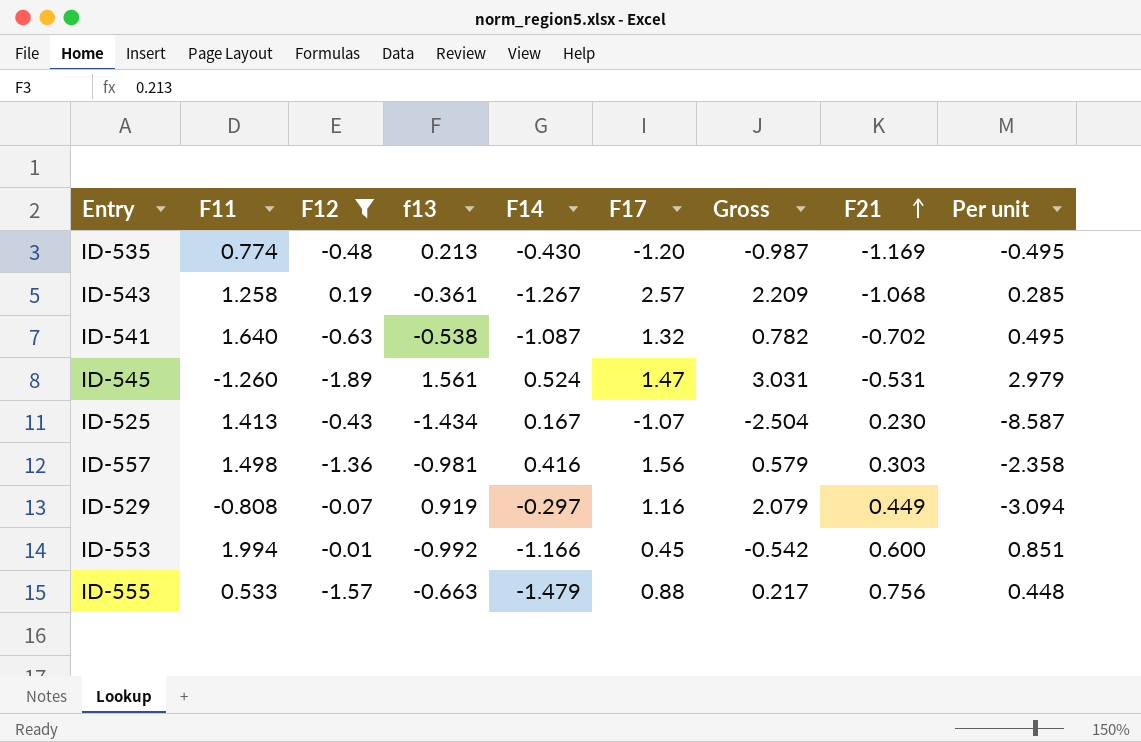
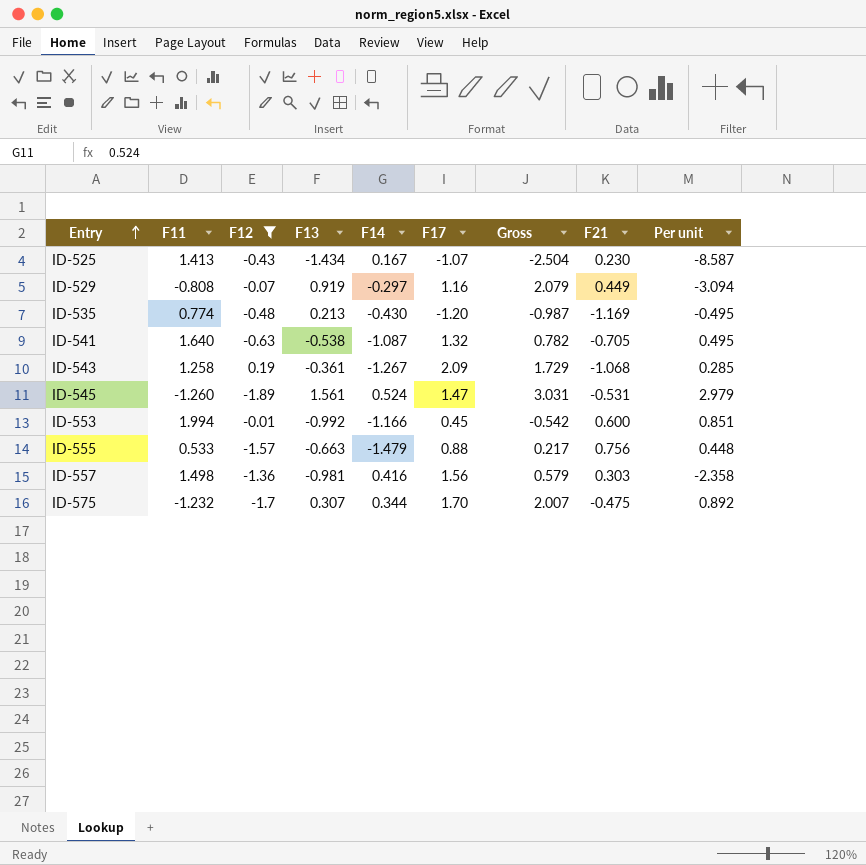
row order: F21 ascending -> Entry ascending
column name: f13 -> F13
ID-541 | F21: -0.702 -> -0.705
ID-543 | F17: 2.57 -> 2.09
ID-543 | Gross: 2.209 -> 1.729
row ID-575: none -> -1.232 | -1.7 | 0.307 | 0.344 | 1.70 | 2.007 | -0.475 | 0.892

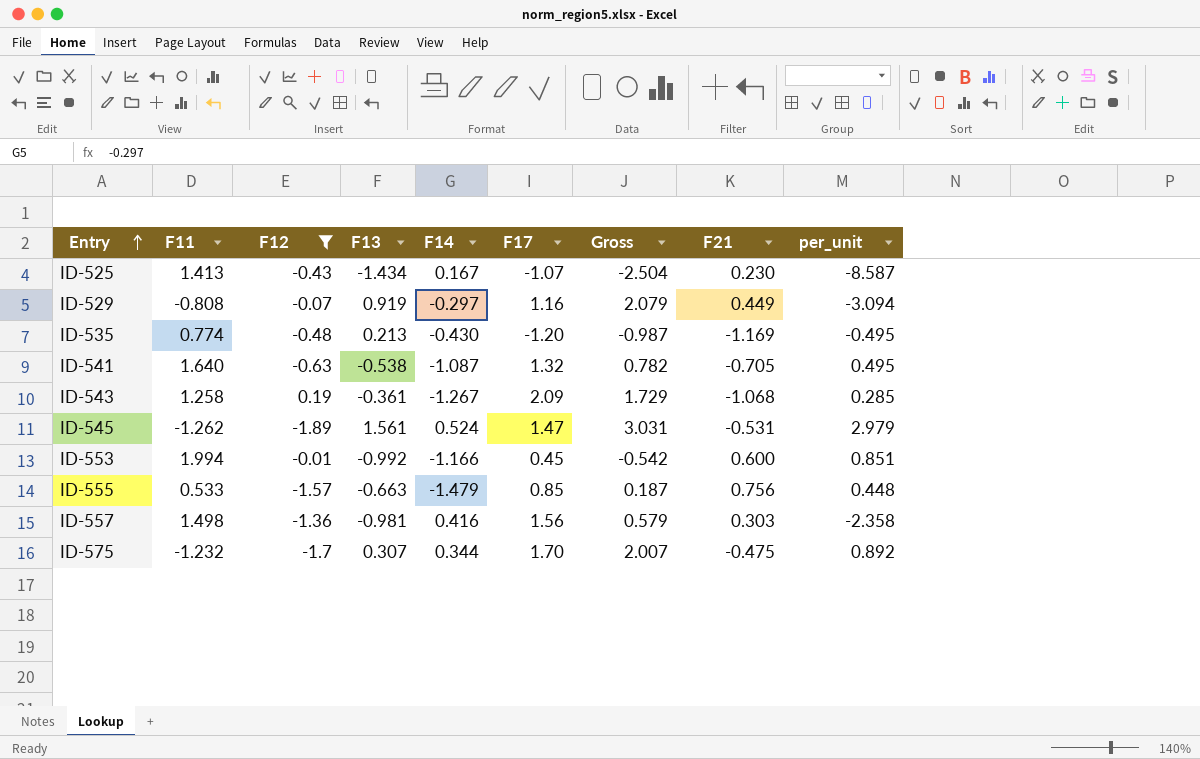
column name: Per unit -> per_unit
ID-545 | F11: -1.260 -> -1.262
ID-555 | F17: 0.88 -> 0.85
ID-555 | Gross: 0.217 -> 0.187

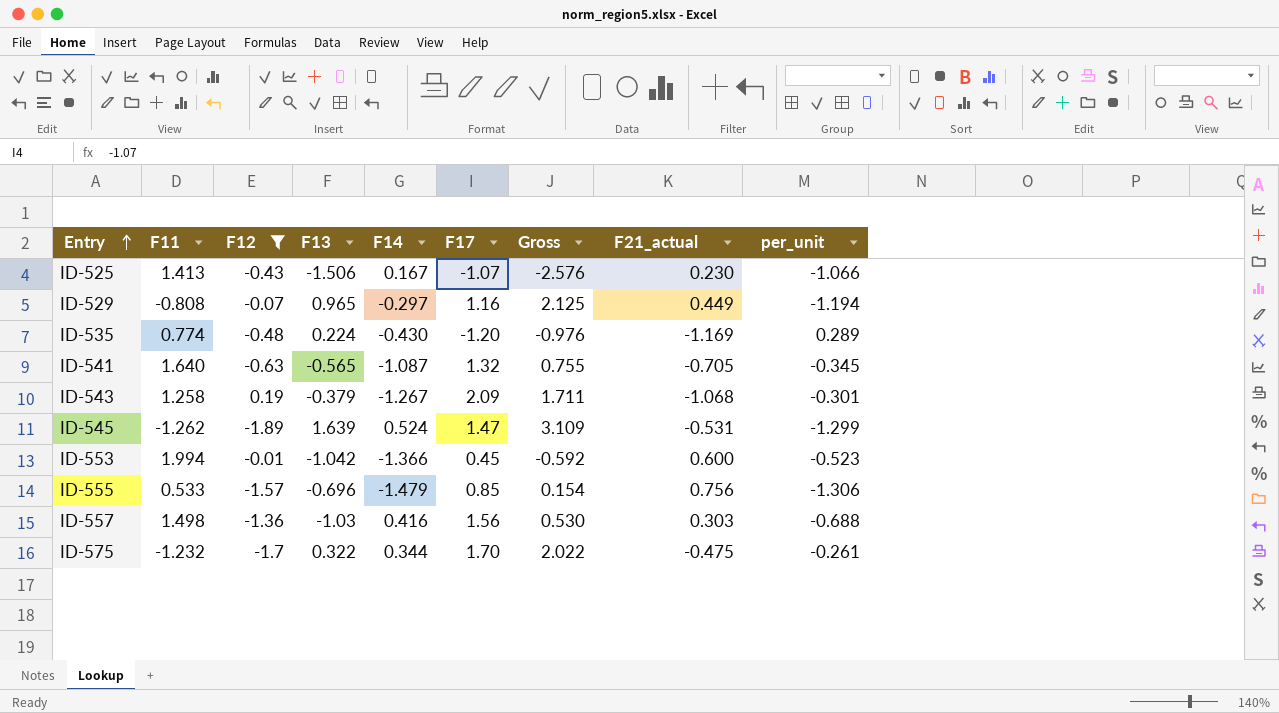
column name: F21 -> F21_actual
column per_unit | formula: [F13] / [F14] -> [F13] / [F11]
ID-525 | F13: -1.434 -> -1.506
ID-525 | Gross: -2.504 -> -2.576
ID-529 | F13: 0.919 -> 0.965
ID-529 | Gross: 2.079 -> 2.125
ID-535 | F13: 0.213 -> 0.224
ID-535 | Gross: -0.987 -> -0.976
ID-541 | F13: -0.538 -> -0.565
ID-541 | Gross: 0.782 -> 0.755
ID-543 | F13: -0.361 -> -0.379
ID-543 | Gross: 1.729 -> 1.711
ID-545 | F13: 1.561 -> 1.639
ID-545 | Gross: 3.031 -> 3.109
ID-553 | F13: -0.992 -> -1.042
ID-553 | F14: -1.166 -> -1.366
ID-553 | Gross: -0.542 -> -0.592
ID-555 | F13: -0.663 -> -0.696
ID-555 | Gross: 0.187 -> 0.154
ID-557 | F13: -0.981 -> -1.03
ID-557 | Gross: 0.579 -> 0.530
ID-575 | F13: 0.307 -> 0.322
ID-575 | Gross: 2.007 -> 2.022

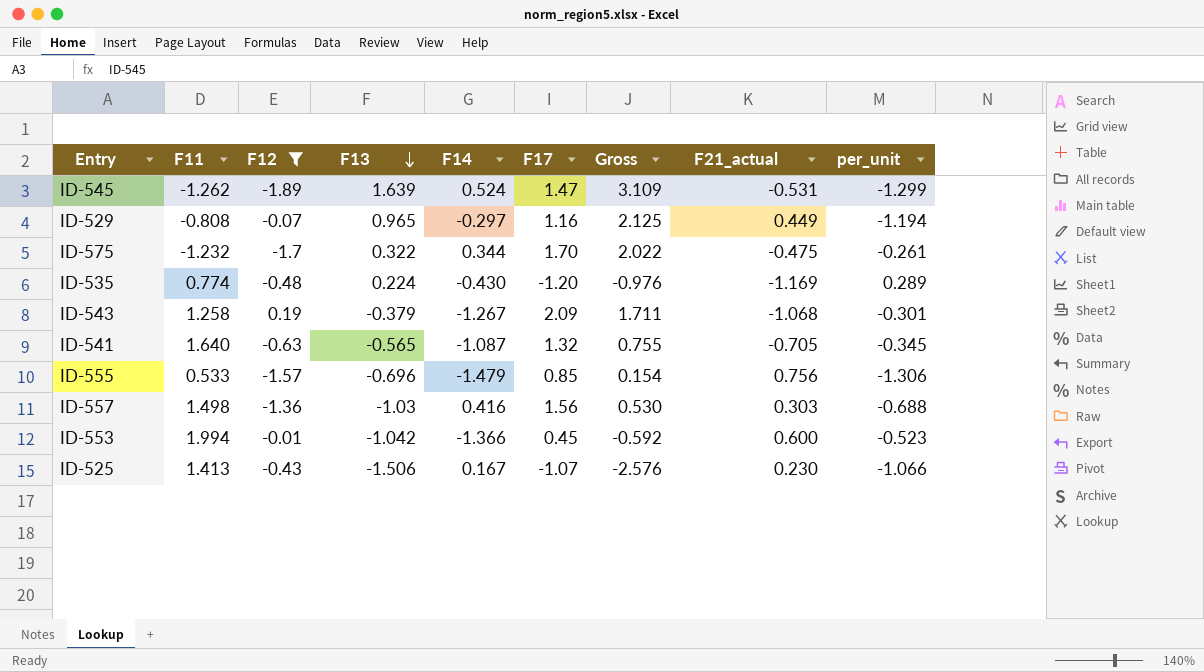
row order: Entry ascending -> F13 descending

